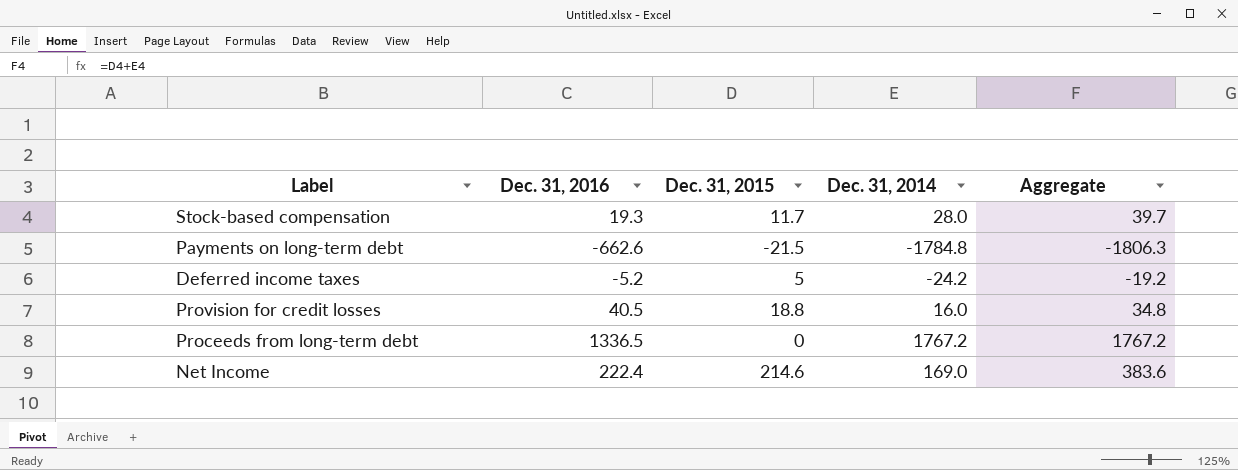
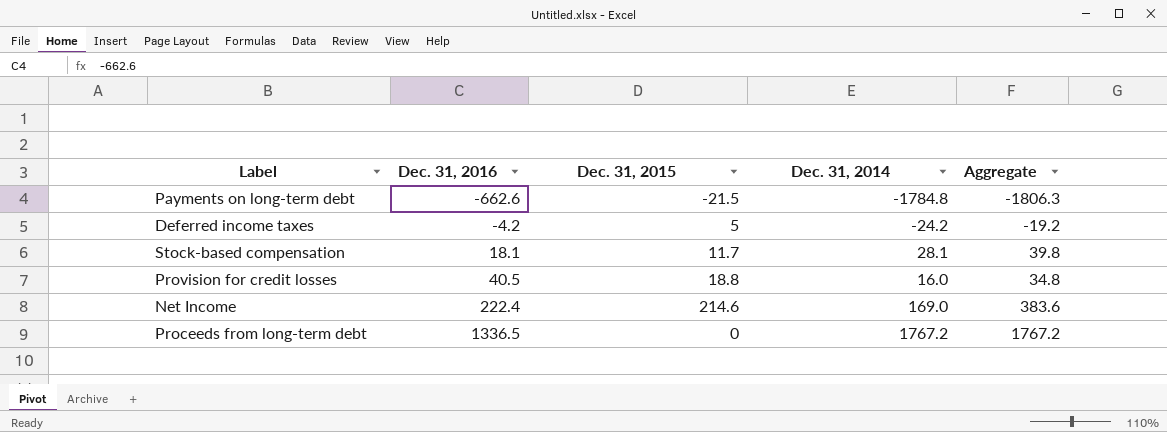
row order: none -> Dec. 31, 2016 ascending
Deferred income taxes | Dec. 31, 2016: -5.2 -> -4.2
Stock-based compensation | Dec. 31, 2016: 19.3 -> 18.1
Stock-based compensation | Dec. 31, 2014: 28.0 -> 28.1
Stock-based compensation | Aggregate: 39.7 -> 39.8

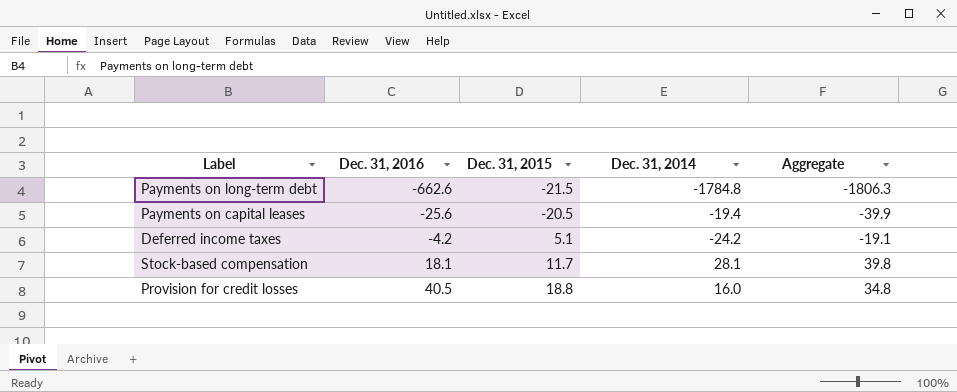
row Net Income: 222.4 | 214.6 | 169.0 | 383.6 -> none
row Proceeds from long-term debt: 1336.5 | 0 | 1767.2 | 1767.2 -> none
row Payments on capital leases: none -> -25.6 | -20.5 | -19.4 | -39.9
Deferred income taxes | Dec. 31, 2015: 5 -> 5.1
Deferred income taxes | Aggregate: -19.2 -> -19.1

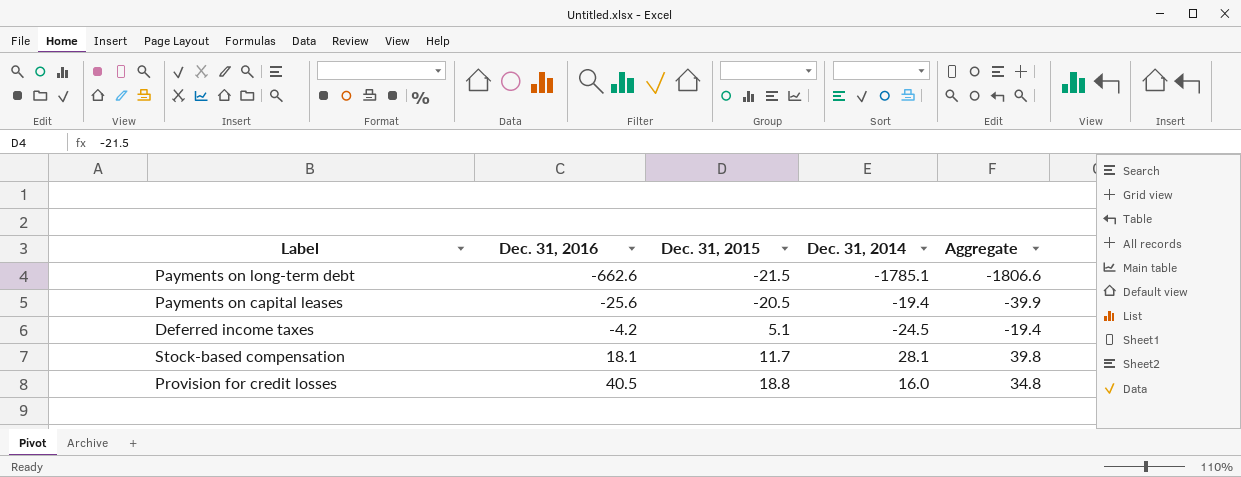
Payments on long-term debt | Dec. 31, 2014: -1784.8 -> -1785.1
Payments on long-term debt | Aggregate: -1806.3 -> -1806.6
Deferred income taxes | Dec. 31, 2014: -24.2 -> -24.5
Deferred income taxes | Aggregate: -19.1 -> -19.4

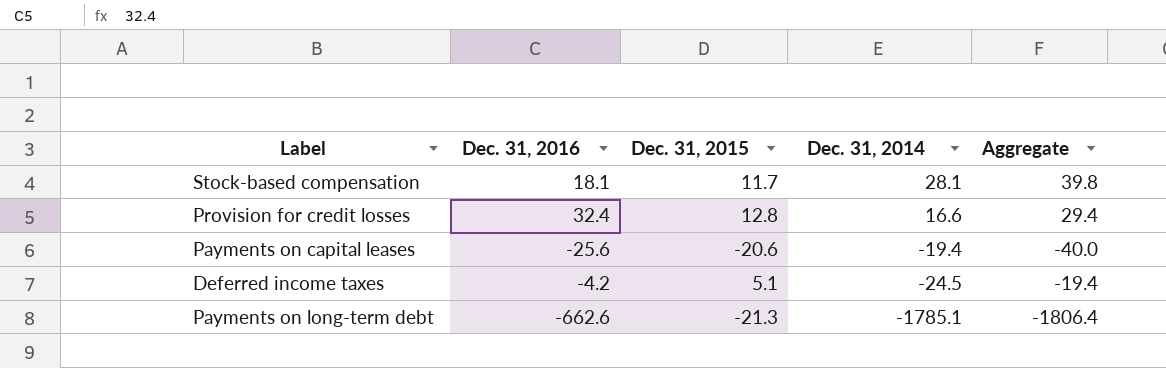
row order: Dec. 31, 2016 ascending -> Dec. 31, 2014 descending
Provision for credit losses | Dec. 31, 2016: 40.5 -> 32.4
Provision for credit losses | Dec. 31, 2015: 18.8 -> 12.8
Provision for credit losses | Dec. 31, 2014: 16.0 -> 16.6
Provision for credit losses | Aggregate: 34.8 -> 29.4
Payments on capital leases | Dec. 31, 2015: -20.5 -> -20.6
Payments on capital leases | Aggregate: -39.9 -> -40.0
Payments on long-term debt | Dec. 31, 2015: -21.5 -> -21.3
Payments on long-term debt | Aggregate: -1806.6 -> -1806.4

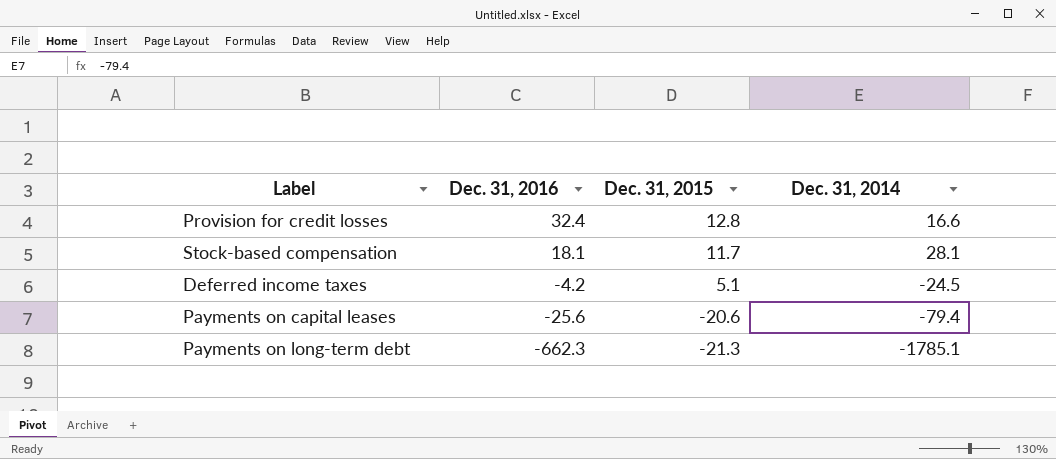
row order: Dec. 31, 2014 descending -> Dec. 31, 2016 descending
column Aggregate | formula: [Dec. 31, 2015] + [Dec. 31, 2014] -> none
Payments on capital leases | Dec. 31, 2014: -19.4 -> -79.4
Payments on long-term debt | Dec. 31, 2016: -662.6 -> -662.3

